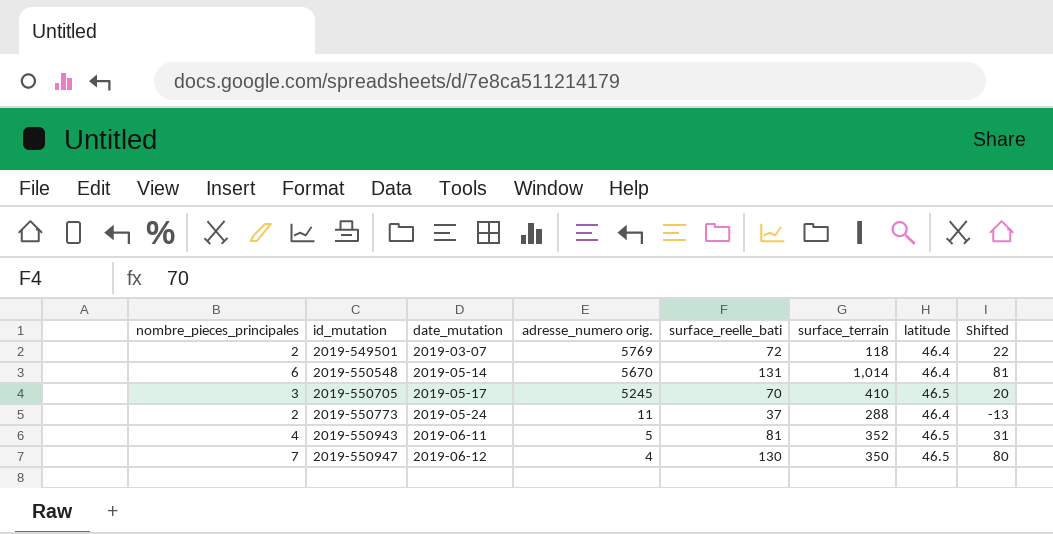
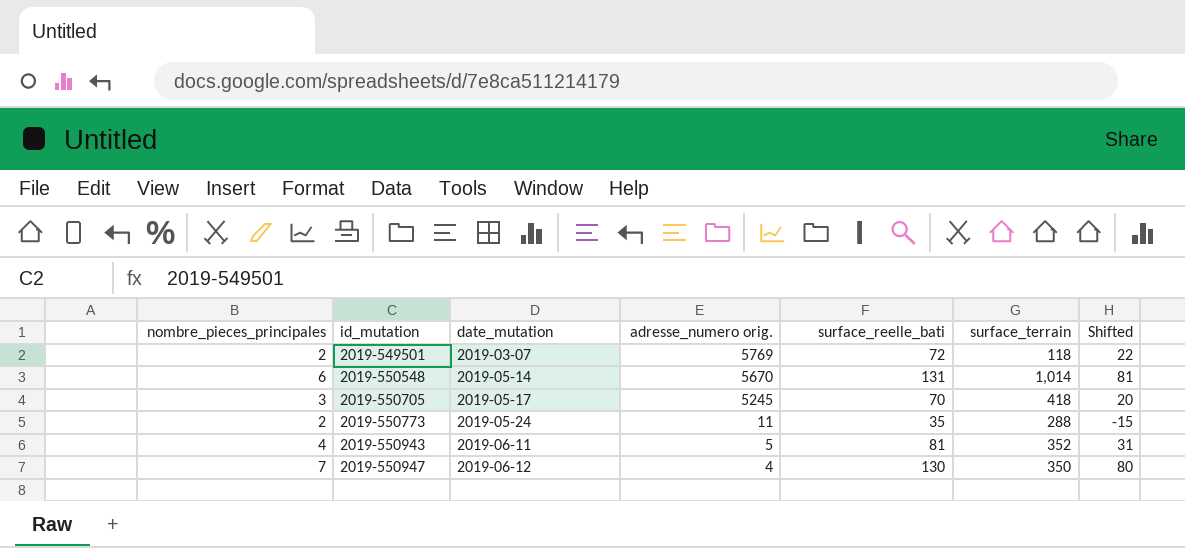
column latitude | position: 7 -> none
2019-550705 | surface_terrain: 410 -> 418
2019-550773 | surface_reelle_bati: 37 -> 35
2019-550773 | Shifted: -13 -> -15

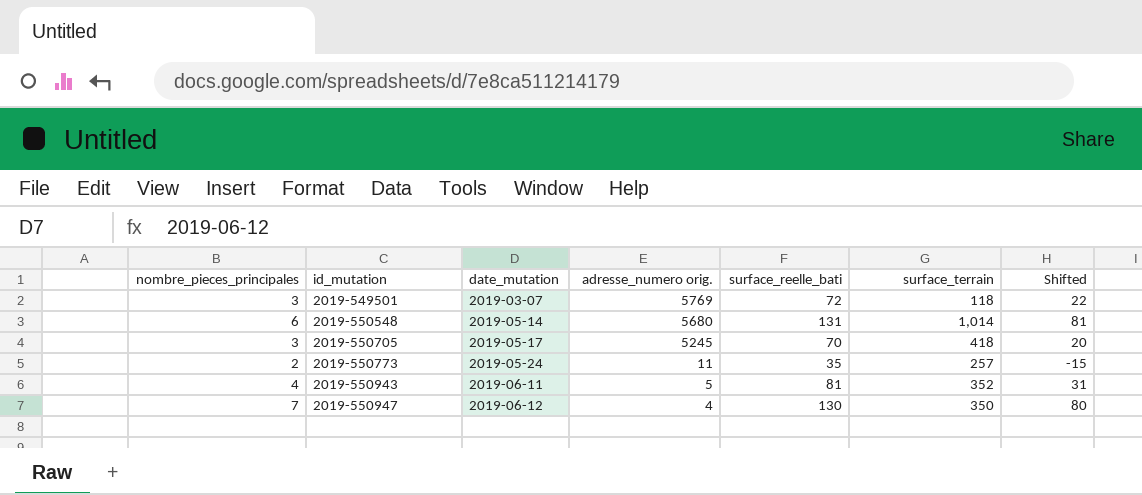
2019-549501 | nombre_pieces_principales: 2 -> 3
2019-550548 | adresse_numero orig.: 5670 -> 5680
2019-550773 | surface_terrain: 288 -> 257

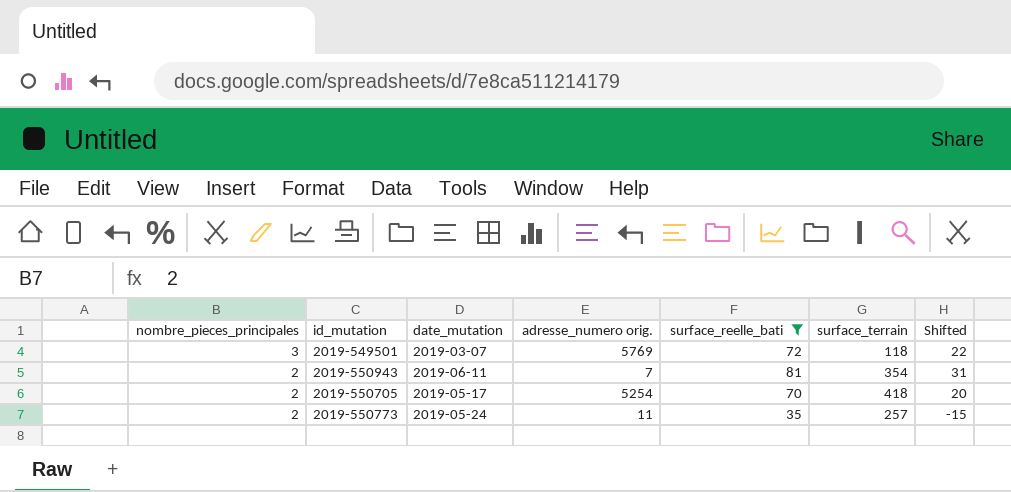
filter: none -> surface_reelle_bati <= 81
row order: id_mutation ascending -> nombre_pieces_principales descending
2019-550943 | nombre_pieces_principales: 4 -> 2
2019-550943 | adresse_numero orig.: 5 -> 7
2019-550943 | surface_terrain: 352 -> 354
2019-550705 | nombre_pieces_principales: 3 -> 2
2019-550705 | adresse_numero orig.: 5245 -> 5254

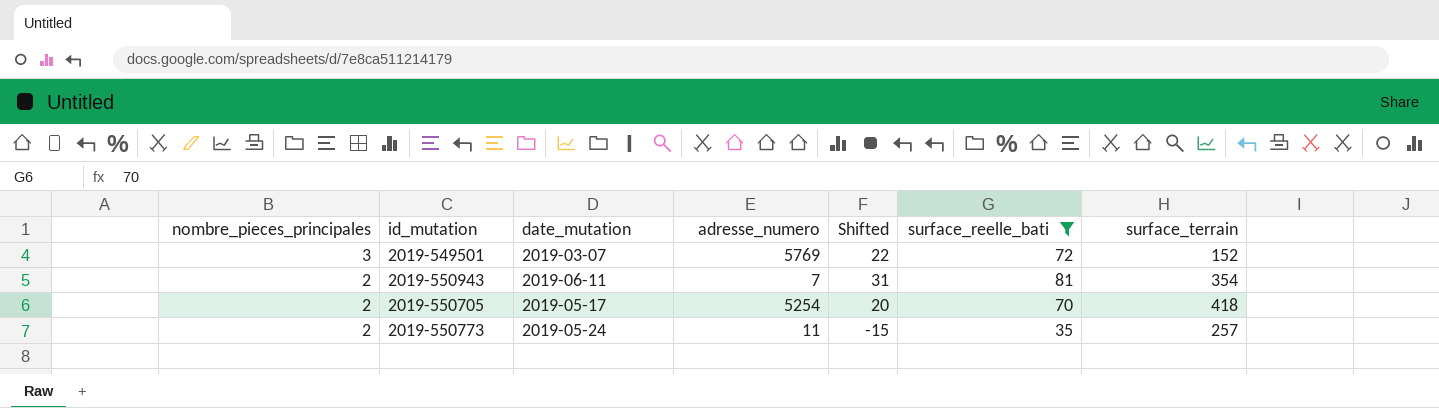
column name: adresse_numero orig. -> adresse_numero
column Shifted | position: 7 -> 5
2019-549501 | surface_terrain: 118 -> 152

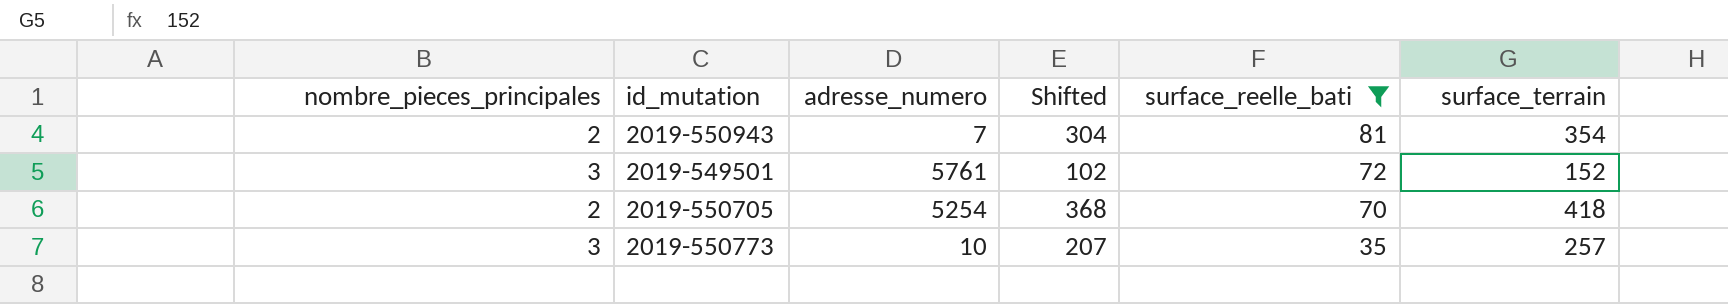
row order: nombre_pieces_principales descending -> surface_reelle_bati descending
column date_mutation | position: 3 -> none
column Shifted | formula: [surface_reelle_bati] - 50 -> [surface_terrain] - 50
2019-549501 | adresse_numero: 5769 -> 5761
2019-550773 | nombre_pieces_principales: 2 -> 3
2019-550773 | adresse_numero: 11 -> 10

